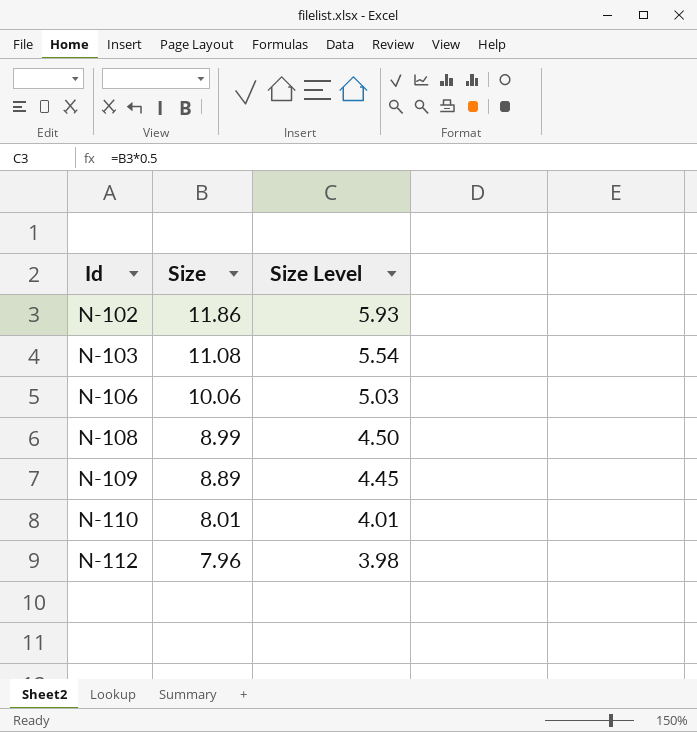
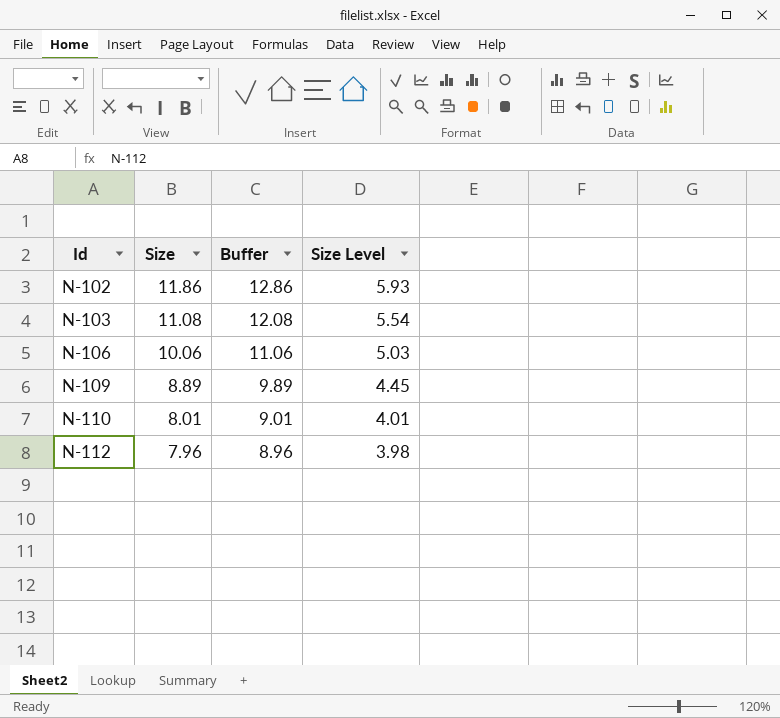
column Buffer | formula: none -> [Size] + 1
row N-108: 8.99 | 4.50 -> none

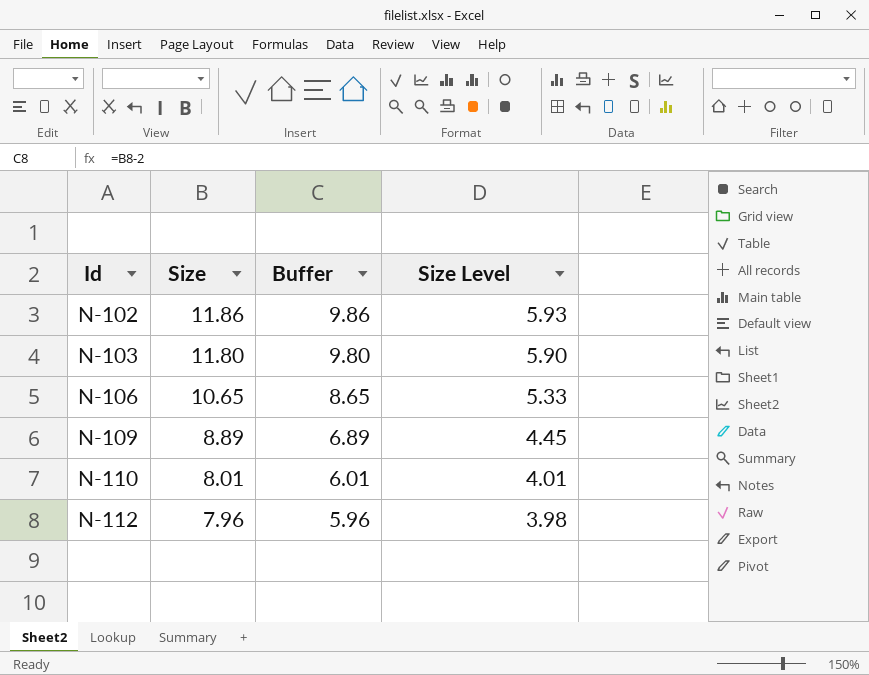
column Buffer | formula: [Size] + 1 -> [Size] - 2
N-103 | Size: 11.08 -> 11.80
N-103 | Size Level: 5.54 -> 5.90
N-106 | Size: 10.06 -> 10.65
N-106 | Size Level: 5.03 -> 5.33

